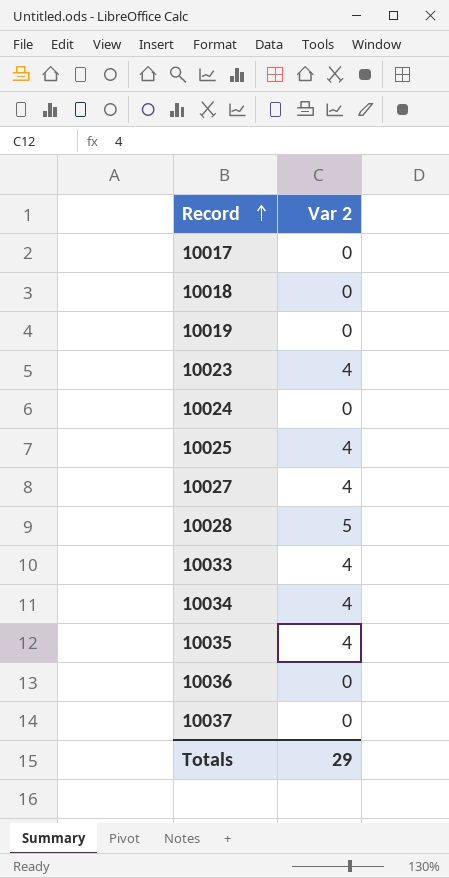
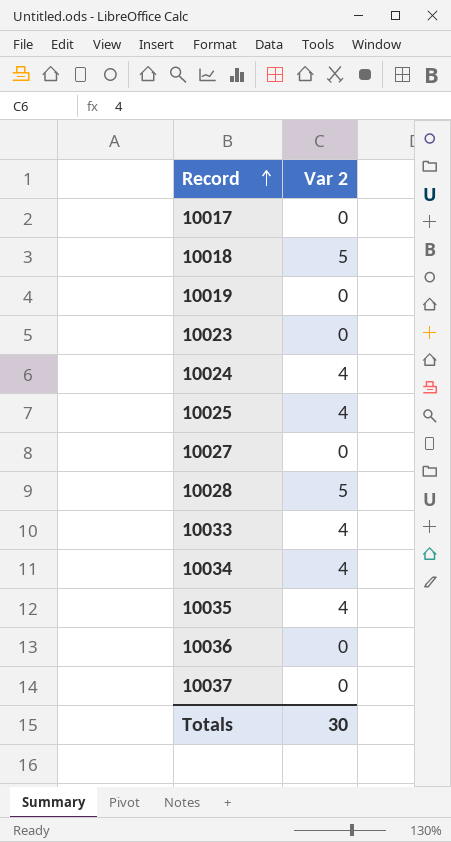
10018 | Var 2: 0 -> 5
10023 | Var 2: 4 -> 0
10024 | Var 2: 0 -> 4
10027 | Var 2: 4 -> 0
Totals | Var 2: 29 -> 30

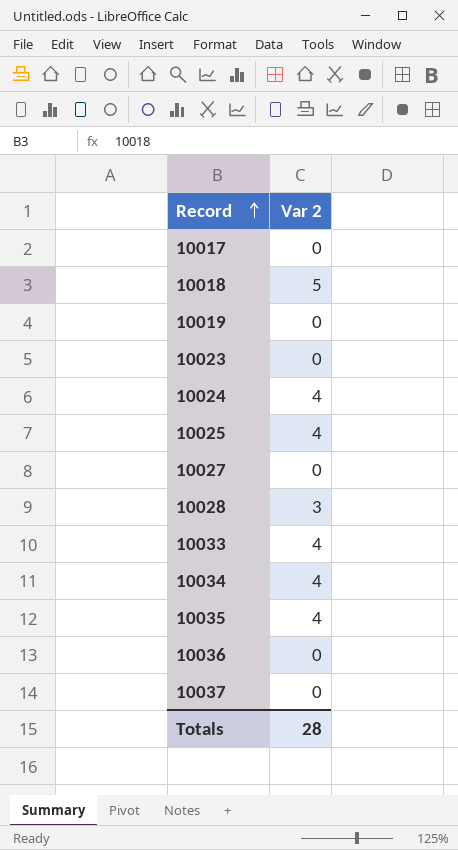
10028 | Var 2: 5 -> 3
Totals | Var 2: 30 -> 28

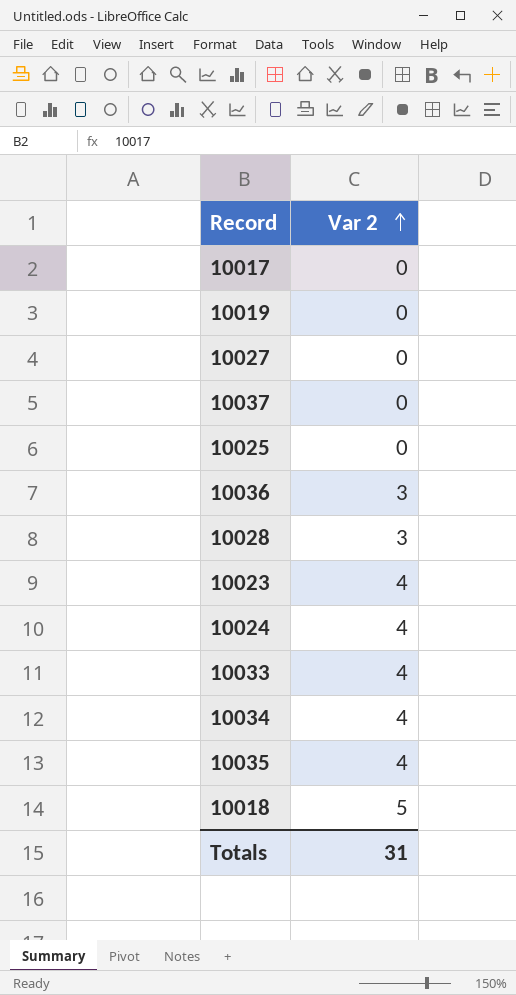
row order: Record ascending -> Var 2 ascending
10025 | Var 2: 4 -> 0
10036 | Var 2: 0 -> 3
10023 | Var 2: 0 -> 4
Totals | Var 2: 28 -> 31

